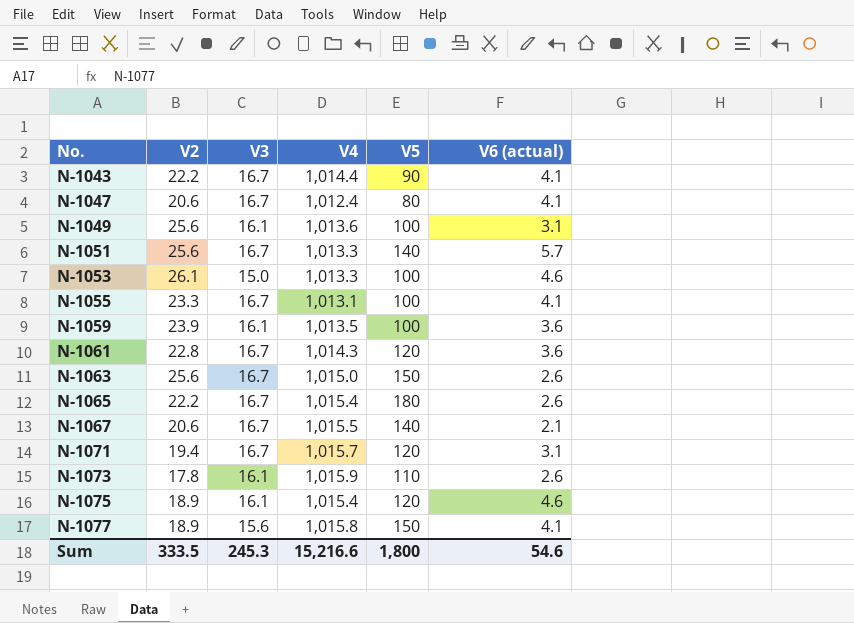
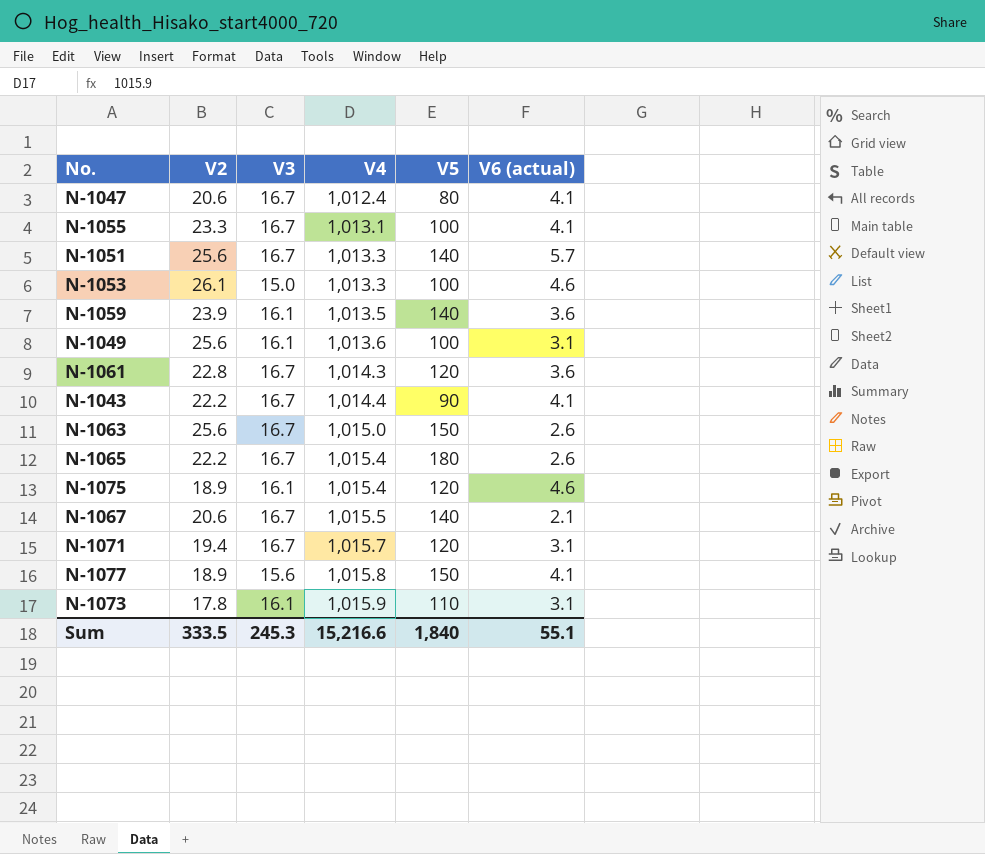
row order: No. ascending -> V4 ascending
N-1059 | V5: 100 -> 140
N-1073 | V6 (actual): 2.6 -> 3.1
Sum | V5: 1,800 -> 1,840
Sum | V6 (actual): 54.6 -> 55.1

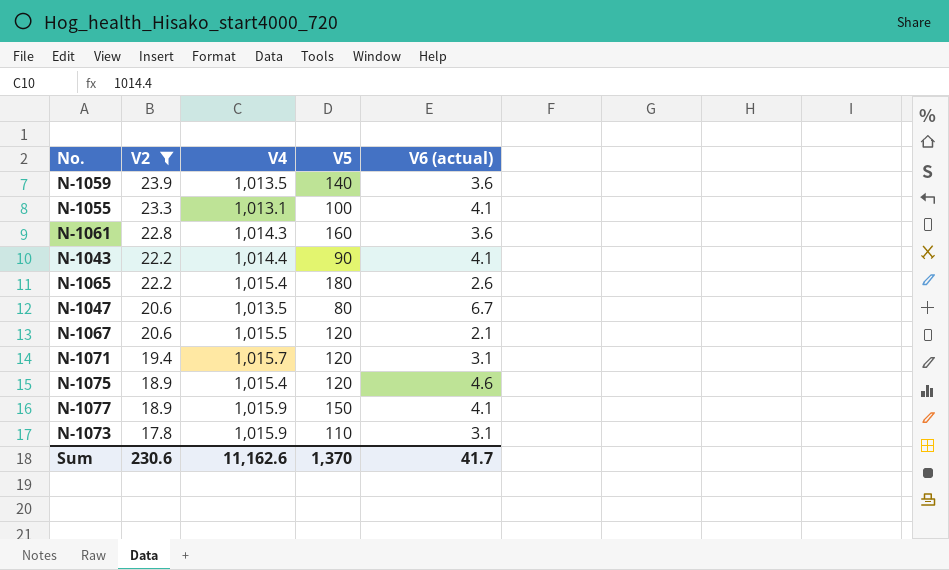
filter: none -> V2 <= 23.9
row order: V4 ascending -> V2 descending
column V3 | position: 3 -> none
N-1061 | V5: 120 -> 160
N-1047 | V4: 1,012.4 -> 1,013.5
N-1047 | V6 (actual): 4.1 -> 6.7
N-1067 | V5: 140 -> 120
N-1077 | V4: 1,015.8 -> 1,015.9
Sum | V2: 333.5 -> 230.6
Sum | V4: 15,216.6 -> 11,162.6
Sum | V5: 1,840 -> 1,370
Sum | V6 (actual): 55.1 -> 41.7

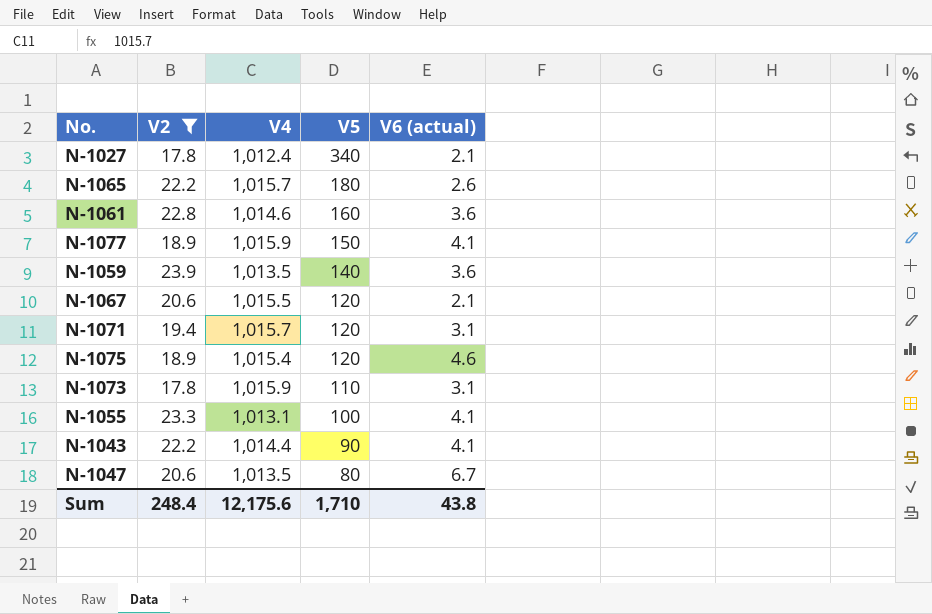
row order: V2 descending -> V5 descending
row N-1027: none -> 17.8 | 1,012.4 | 340 | 2.1
N-1065 | V4: 1,015.4 -> 1,015.7
N-1061 | V4: 1,014.3 -> 1,014.6
Sum | V2: 230.6 -> 248.4
Sum | V4: 11,162.6 -> 12,175.6
Sum | V5: 1,370 -> 1,710
Sum | V6 (actual): 41.7 -> 43.8

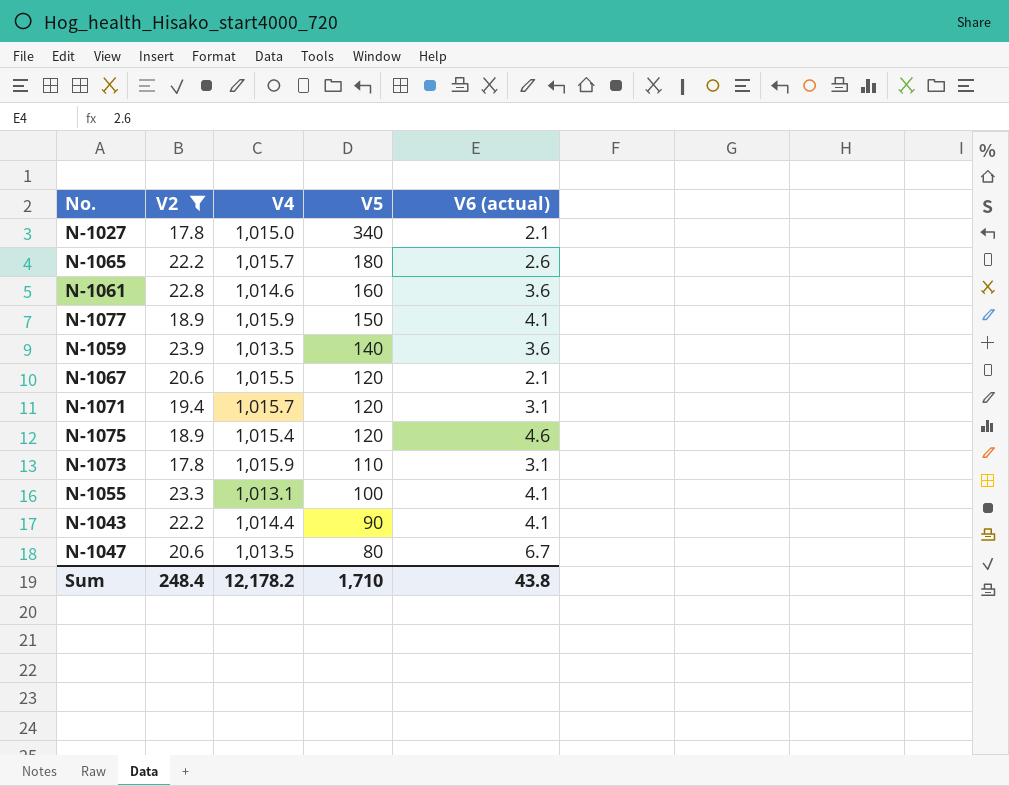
N-1027 | V4: 1,012.4 -> 1,015.0
Sum | V4: 12,175.6 -> 12,178.2

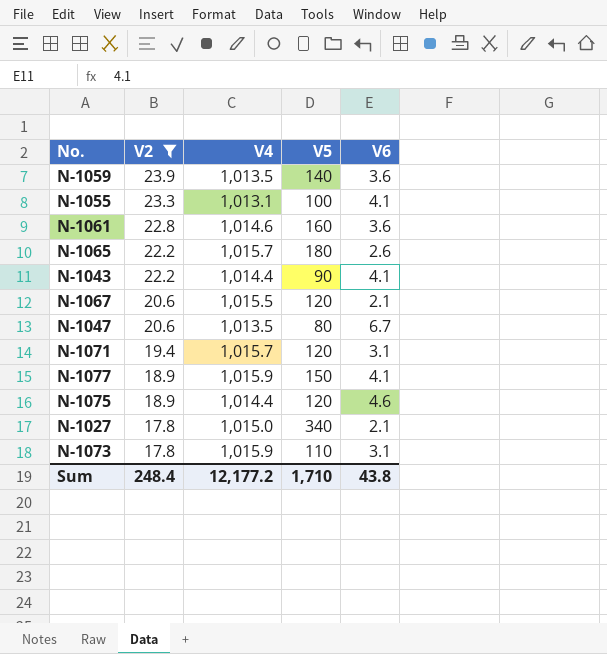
row order: V5 descending -> V2 descending
column name: V6 (actual) -> V6
N-1075 | V4: 1,015.4 -> 1,014.4
Sum | V4: 12,178.2 -> 12,177.2

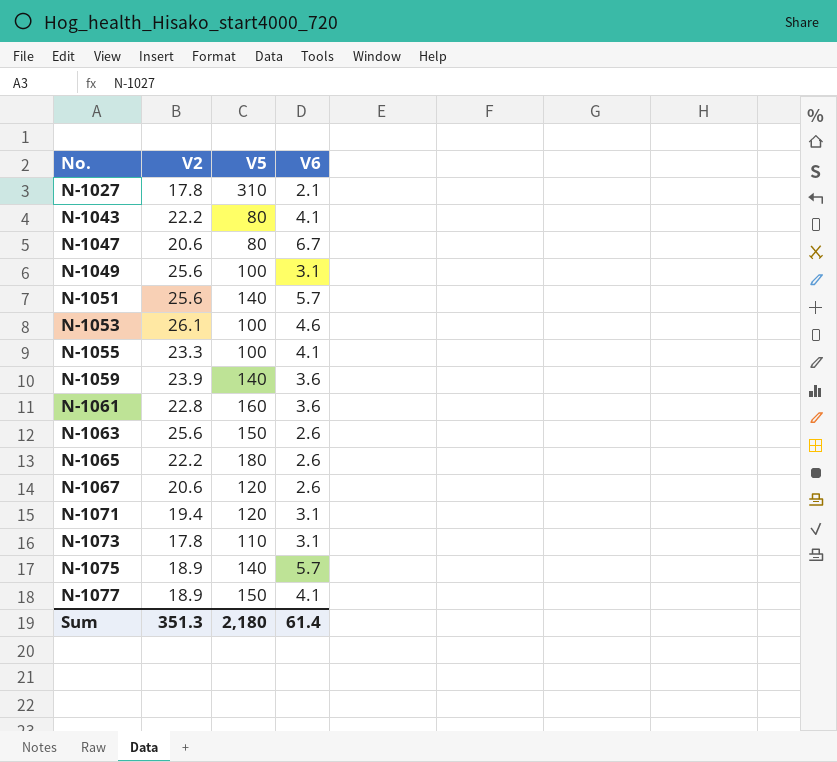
filter: V2 <= 23.9 -> none
row order: V2 descending -> No. ascending
column V4 | position: 3 -> none
N-1027 | V5: 340 -> 310
N-1043 | V5: 90 -> 80
N-1067 | V6: 2.1 -> 2.6
N-1075 | V5: 120 -> 140
N-1075 | V6: 4.6 -> 5.7
Sum | V2: 248.4 -> 351.3
Sum | V5: 1,710 -> 2,180
Sum | V6: 43.8 -> 61.4

